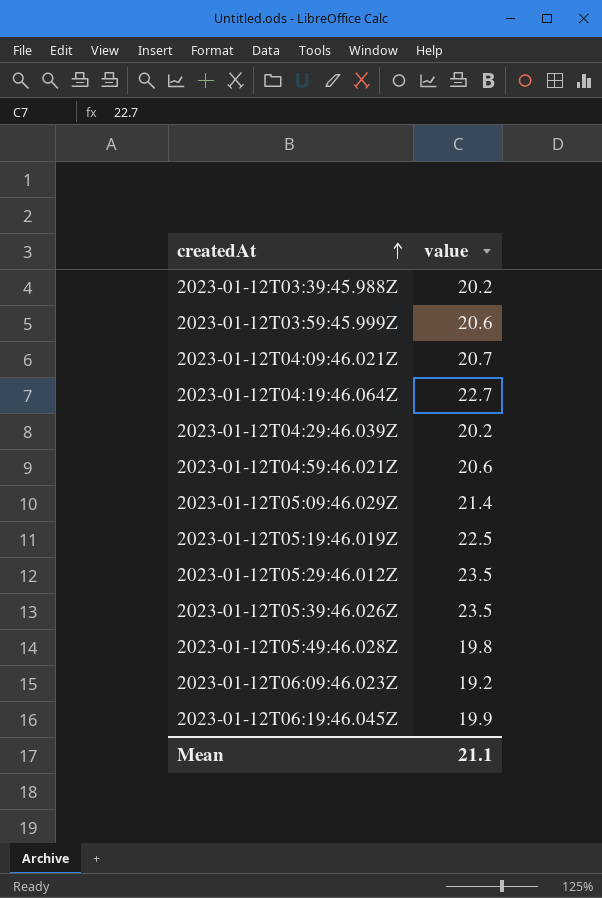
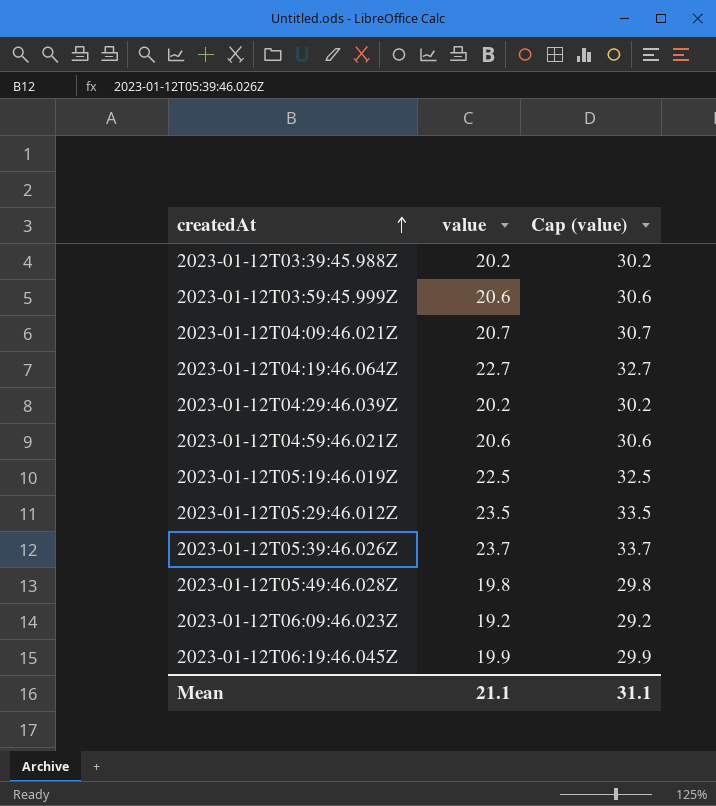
column Cap (value) | formula: none -> [value] + 10
row 2023-01-12T05:09:46.029Z: 21.4 -> none
2023-01-12T05:39:46.026Z | value: 23.5 -> 23.7

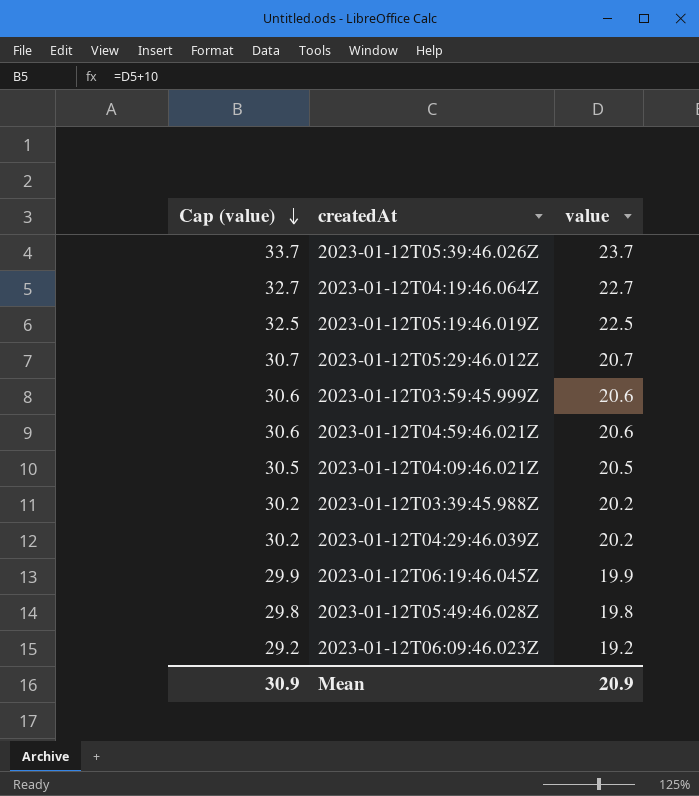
row order: createdAt ascending -> Cap (value) descending
column Cap (value) | position: 3 -> 1
2023-01-12T05:29:46.012Z | Cap (value): 33.5 -> 30.7
2023-01-12T05:29:46.012Z | value: 23.5 -> 20.7
2023-01-12T04:09:46.021Z | Cap (value): 30.7 -> 30.5
2023-01-12T04:09:46.021Z | value: 20.7 -> 20.5
Mean | Cap (value): 31.1 -> 30.9
Mean | value: 21.1 -> 20.9

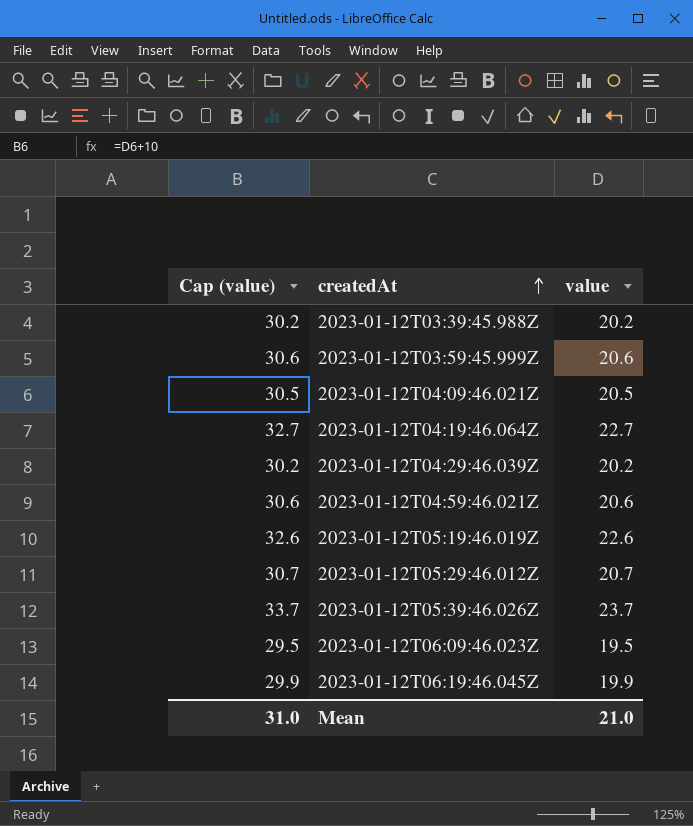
row order: Cap (value) descending -> createdAt ascending
row 2023-01-12T05:49:46.028Z: 29.8 | 19.8 -> none
2023-01-12T05:19:46.019Z | Cap (value): 32.5 -> 32.6
2023-01-12T05:19:46.019Z | value: 22.5 -> 22.6
2023-01-12T06:09:46.023Z | Cap (value): 29.2 -> 29.5
2023-01-12T06:09:46.023Z | value: 19.2 -> 19.5
Mean | Cap (value): 30.9 -> 31.0
Mean | value: 20.9 -> 21.0

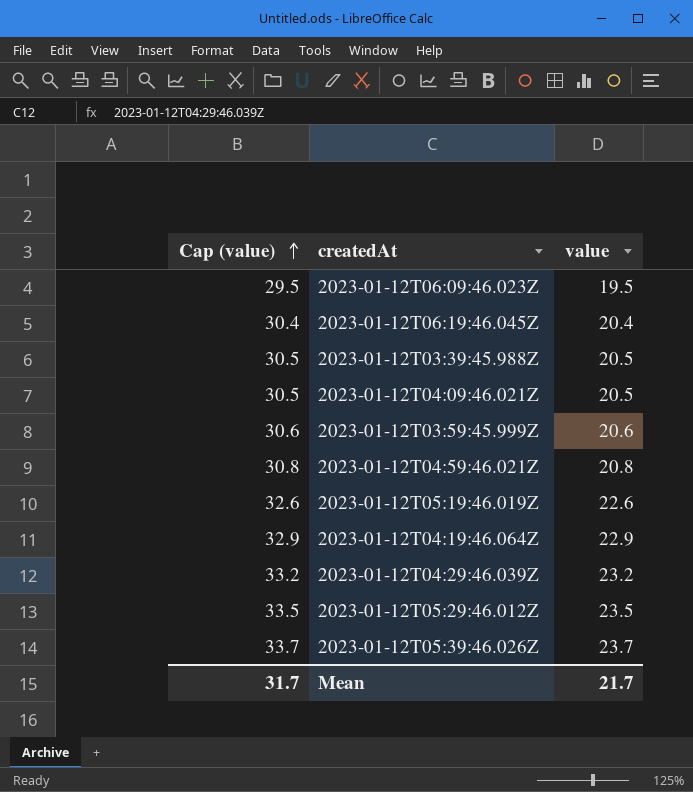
row order: createdAt ascending -> Cap (value) ascending
2023-01-12T06:19:46.045Z | Cap (value): 29.9 -> 30.4
2023-01-12T06:19:46.045Z | value: 19.9 -> 20.4
2023-01-12T03:39:45.988Z | Cap (value): 30.2 -> 30.5
2023-01-12T03:39:45.988Z | value: 20.2 -> 20.5
2023-01-12T04:59:46.021Z | Cap (value): 30.6 -> 30.8
2023-01-12T04:59:46.021Z | value: 20.6 -> 20.8
2023-01-12T04:19:46.064Z | Cap (value): 32.7 -> 32.9
2023-01-12T04:19:46.064Z | value: 22.7 -> 22.9
2023-01-12T04:29:46.039Z | Cap (value): 30.2 -> 33.2
2023-01-12T04:29:46.039Z | value: 20.2 -> 23.2
2023-01-12T05:29:46.012Z | Cap (value): 30.7 -> 33.5
2023-01-12T05:29:46.012Z | value: 20.7 -> 23.5
Mean | Cap (value): 31.0 -> 31.7
Mean | value: 21.0 -> 21.7

